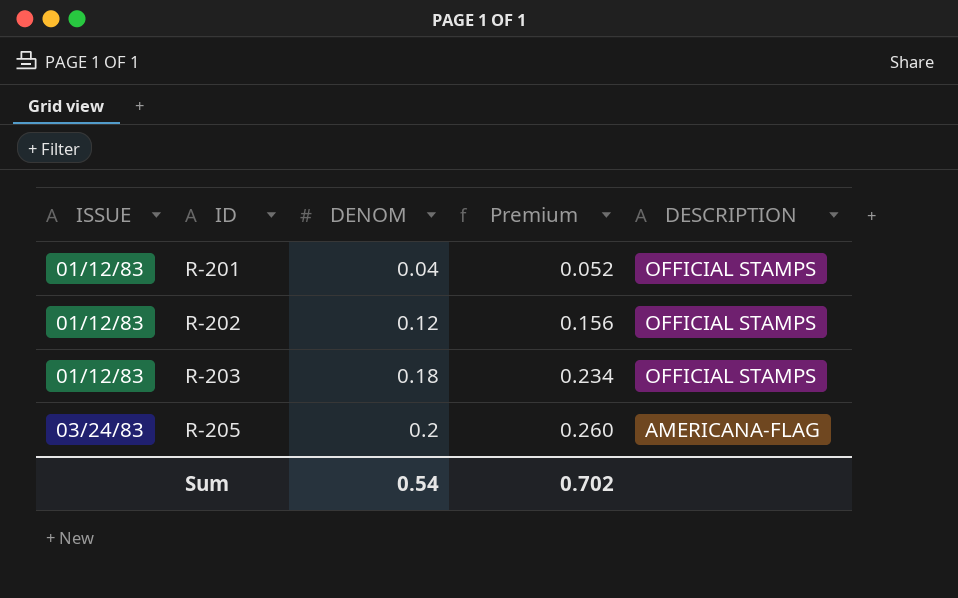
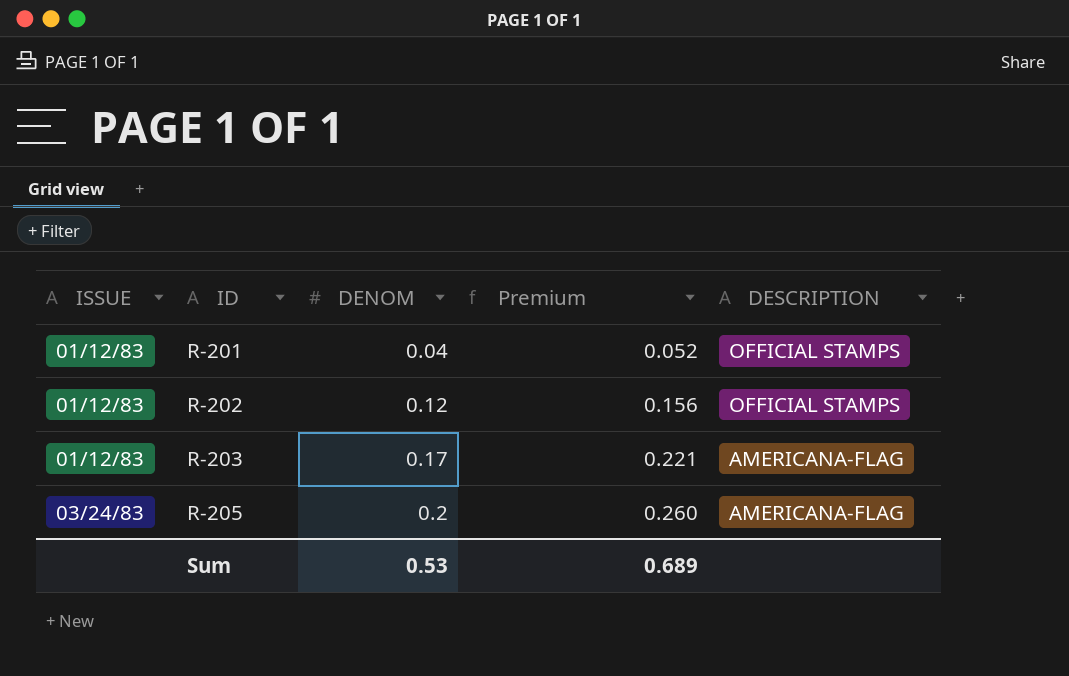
R-203 | DENOM: 0.18 -> 0.17
R-203 | Premium: 0.234 -> 0.221
R-203 | DESCRIPTION: OFFICIAL STAMPS -> AMERICANA-FLAG
Sum | DENOM: 0.54 -> 0.53
Sum | Premium: 0.702 -> 0.689

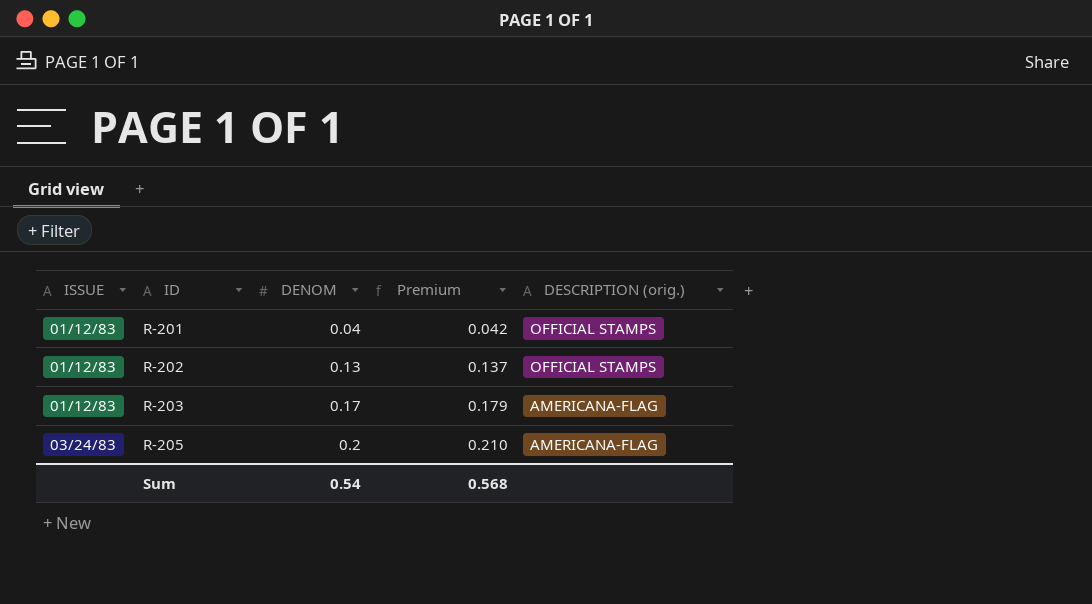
column Premium | formula: [DENOM] * 1.3 -> [DENOM] * 1.05
column name: DESCRIPTION -> DESCRIPTION (orig.)
R-202 | DENOM: 0.12 -> 0.13
Sum | DENOM: 0.53 -> 0.54
Sum | Premium: 0.689 -> 0.568

